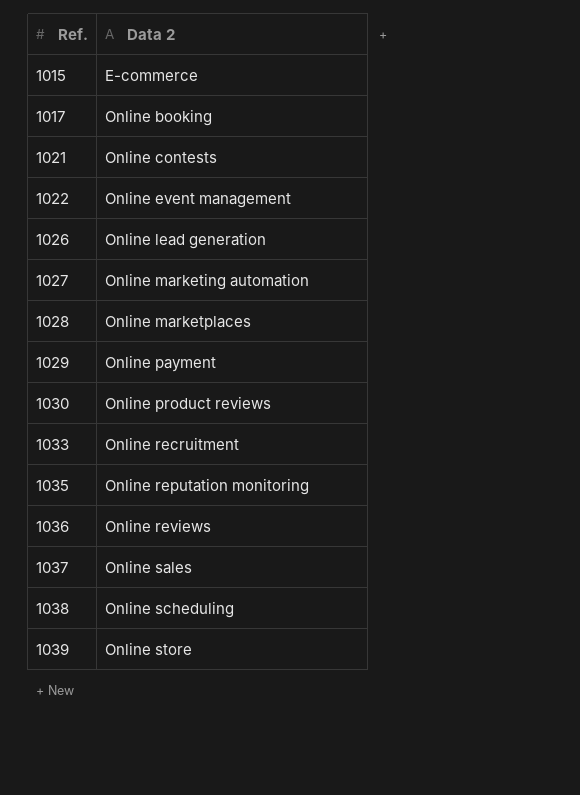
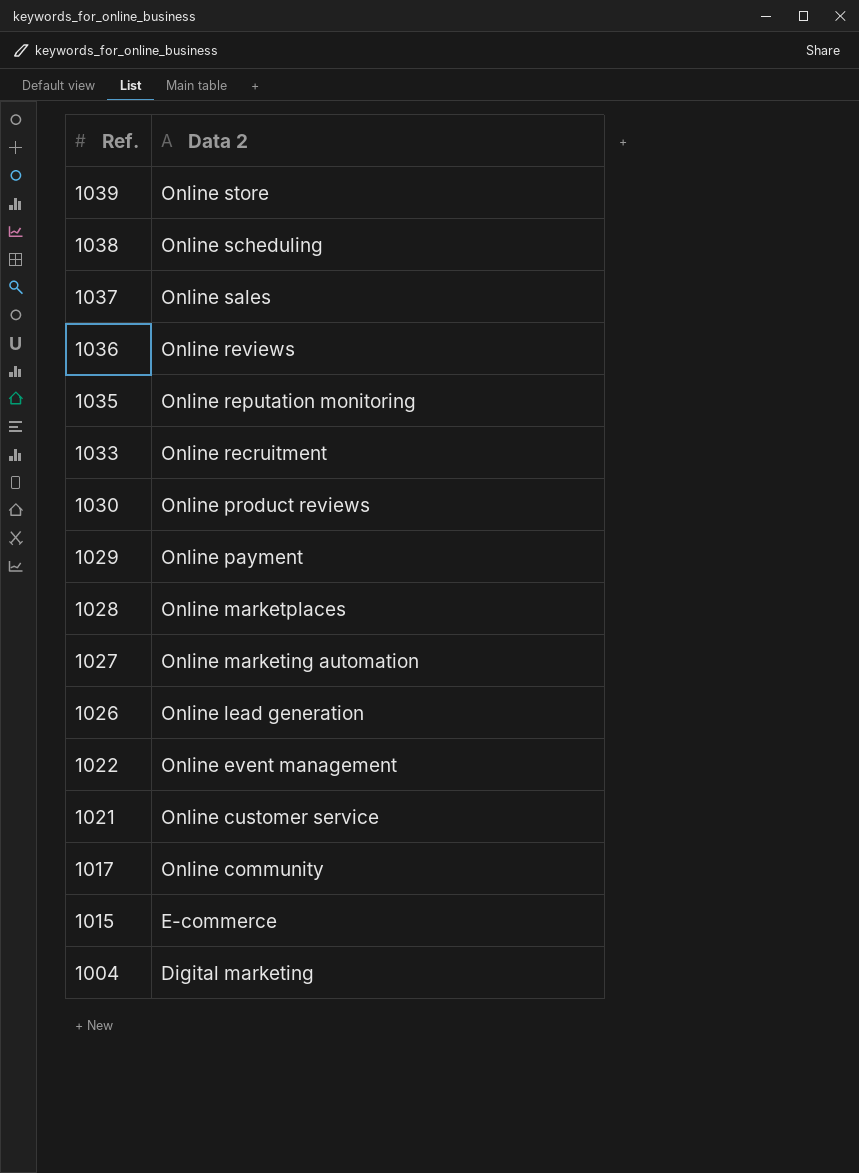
row order: Ref. ascending -> Ref. descending
1021 | Data 2: Online contests -> Online customer service
1017 | Data 2: Online booking -> Online community
row 1004: none -> Digital marketing

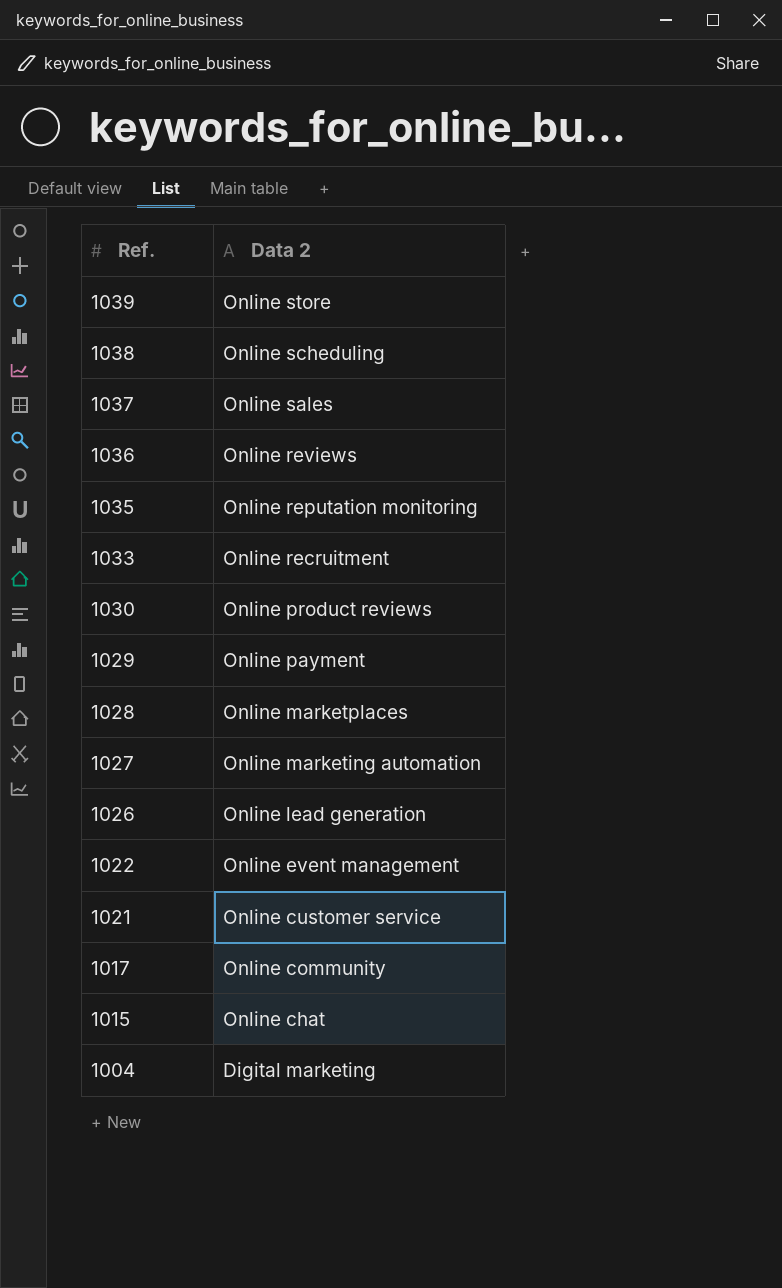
1015 | Data 2: E-commerce -> Online chat

